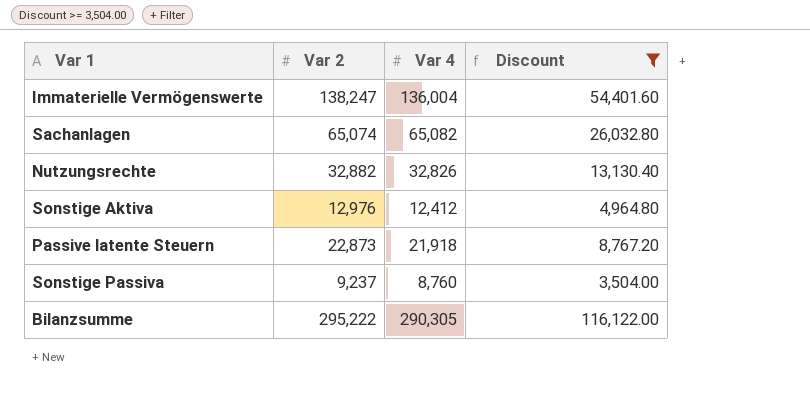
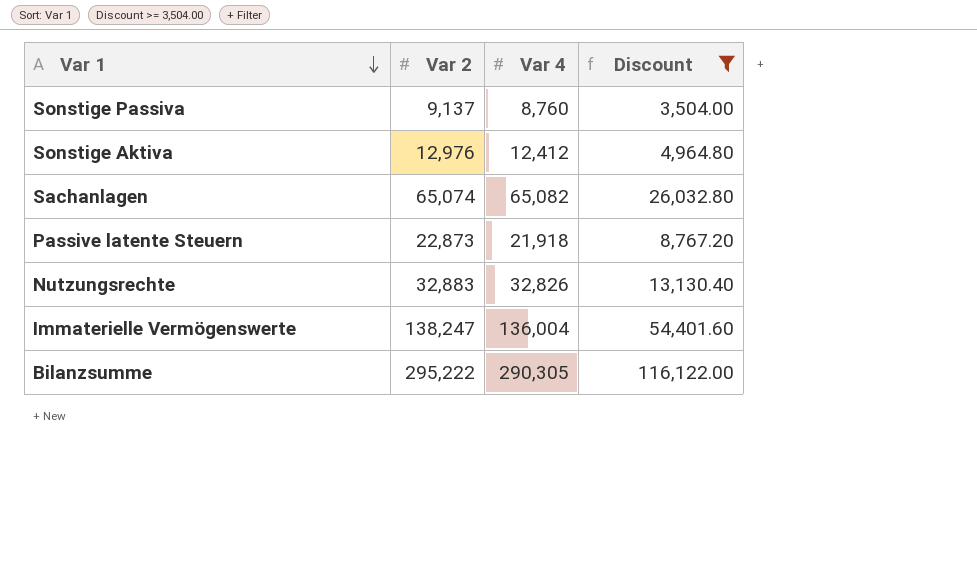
row order: none -> Var 1 descending
Sonstige Passiva | Var 2: 9,237 -> 9,137
Nutzungsrechte | Var 2: 32,882 -> 32,883

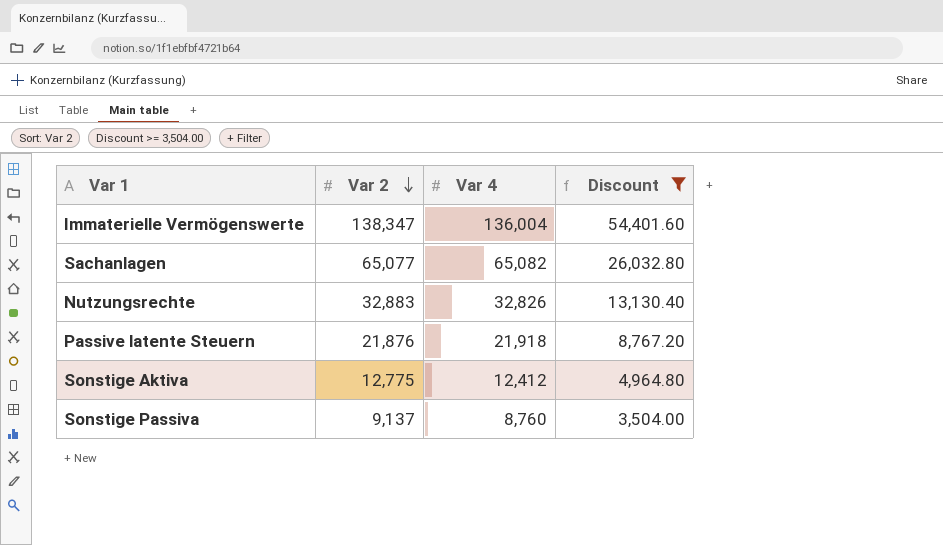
row order: Var 1 descending -> Var 2 descending
row Bilanzsumme: 295,222 | 290,305 | 116,122.00 -> none
Immaterielle Vermögenswerte | Var 2: 138,247 -> 138,347
Sachanlagen | Var 2: 65,074 -> 65,077
Passive latente Steuern | Var 2: 22,873 -> 21,876
Sonstige Aktiva | Var 2: 12,976 -> 12,775

